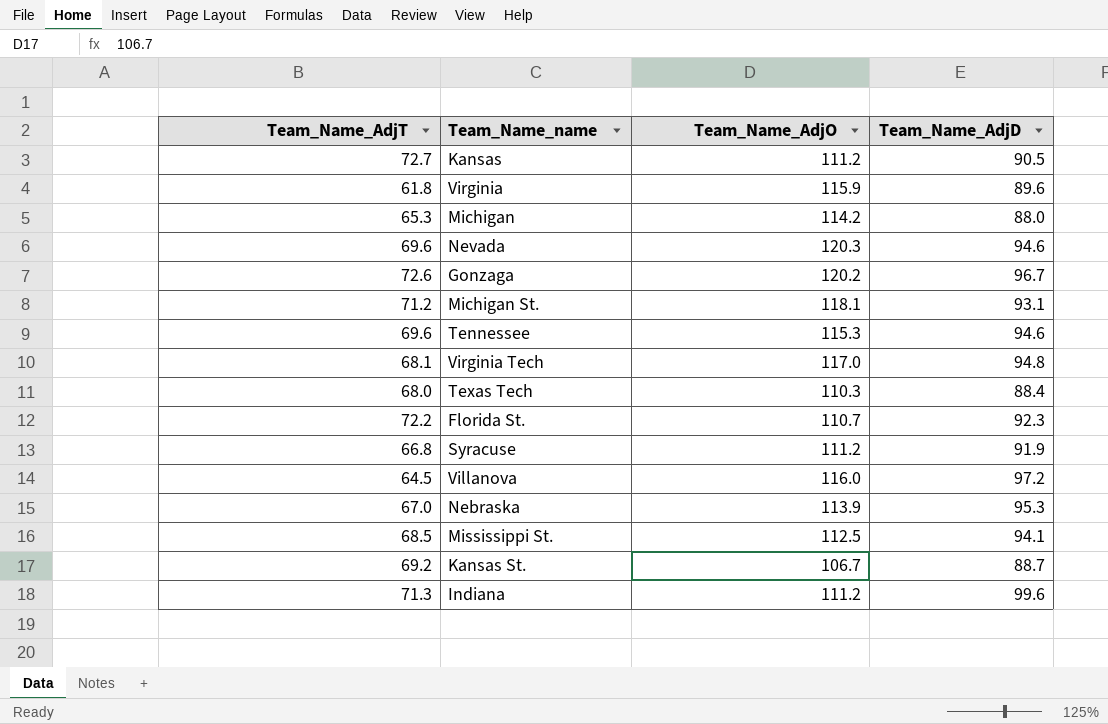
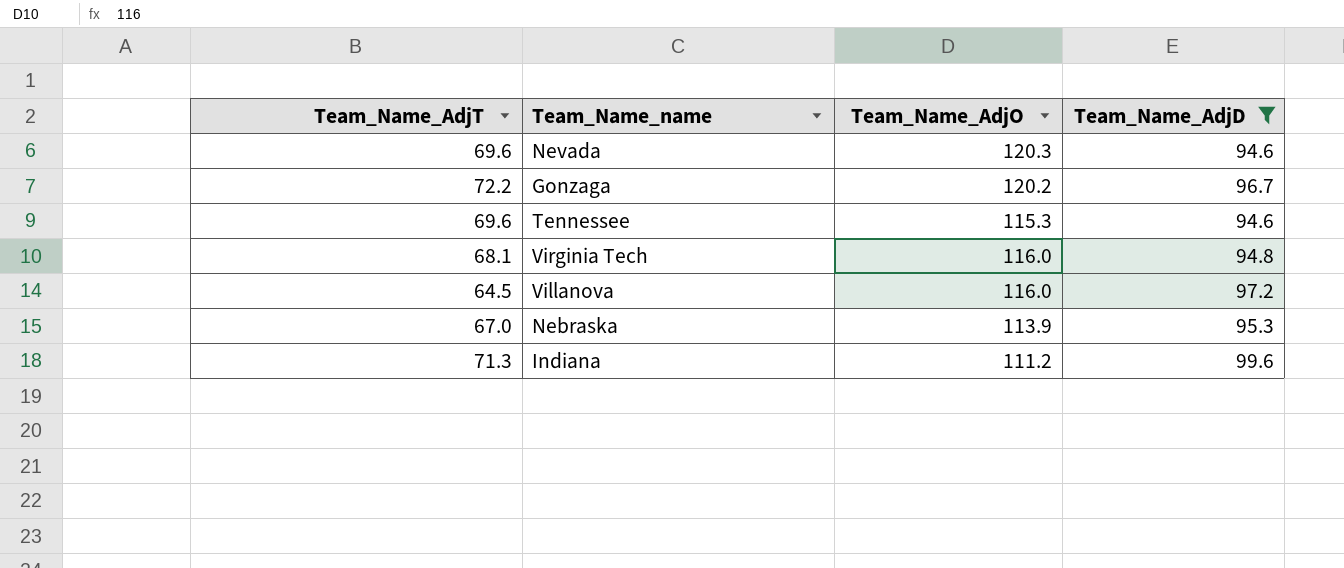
filter: none -> Team_Name_AdjD >= 94.6
Gonzaga | Team_Name_AdjT: 72.6 -> 72.2
Virginia Tech | Team_Name_AdjO: 117.0 -> 116.0

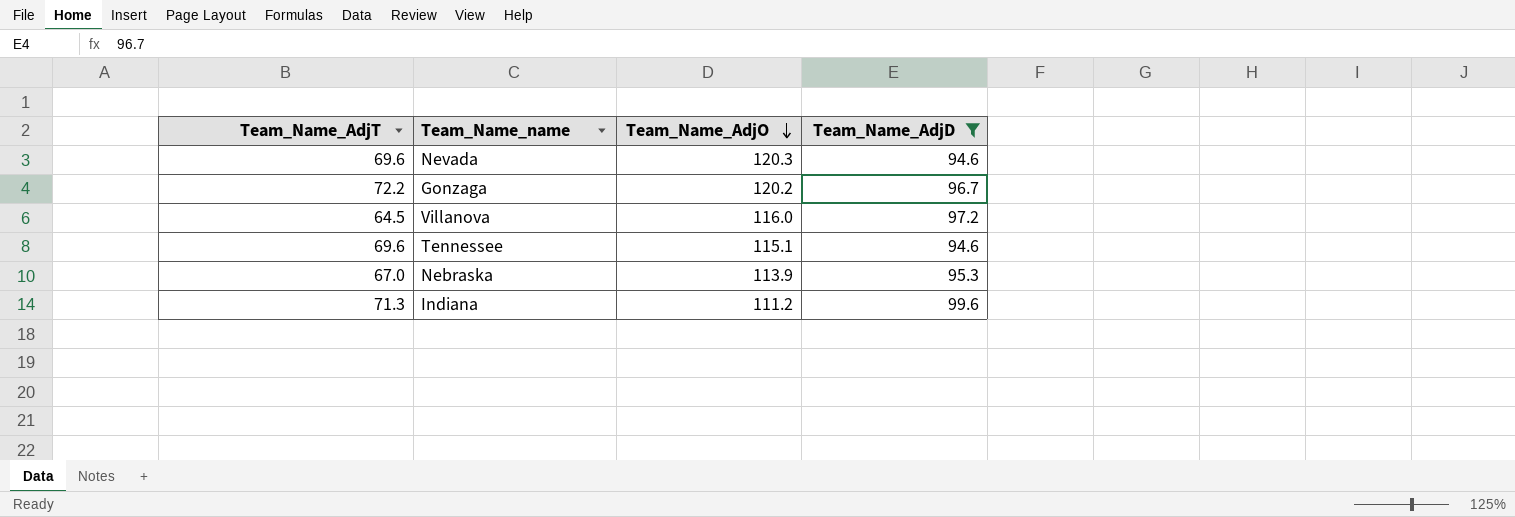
row order: none -> Team_Name_AdjO descending
row Virginia Tech: 68.1 | 116.0 | 94.8 -> none
Tennessee | Team_Name_AdjO: 115.3 -> 115.1

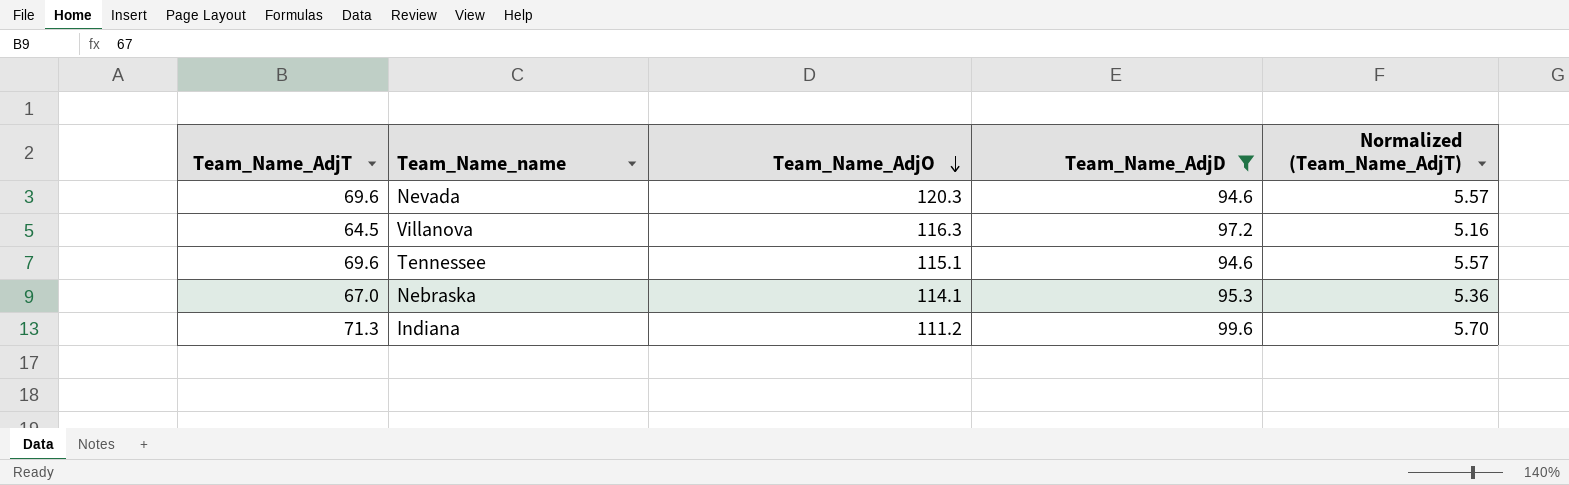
column Normalized (Team_Name_AdjT) | formula: none -> [Team_Name_AdjT] * 0.08
row Gonzaga: 72.2 | 120.2 | 96.7 -> none
Villanova | Team_Name_AdjO: 116.0 -> 116.3
Nebraska | Team_Name_AdjO: 113.9 -> 114.1

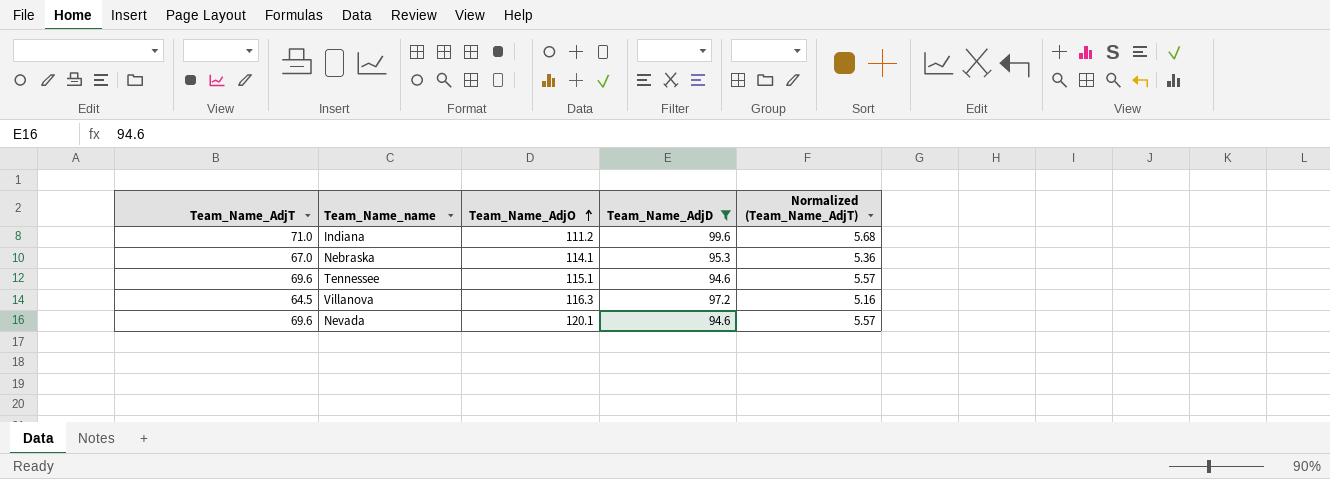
row order: Team_Name_AdjO descending -> Team_Name_AdjO ascending
Indiana | Team_Name_AdjT: 71.3 -> 71.0
Indiana | Normalized (Team_Name_AdjT): 5.70 -> 5.68
Nevada | Team_Name_AdjO: 120.3 -> 120.1

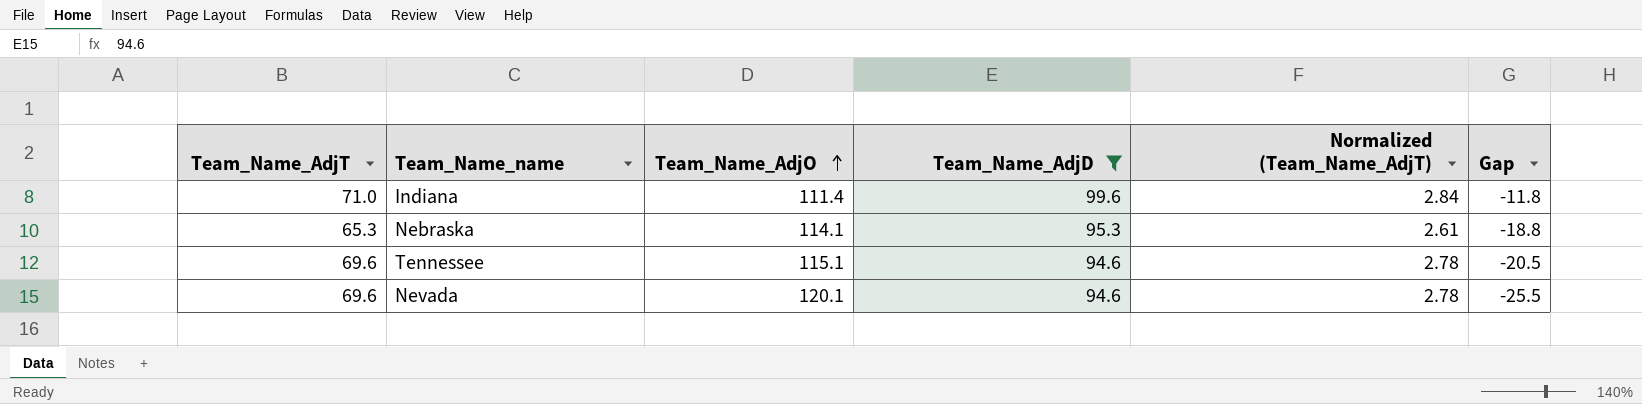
column Normalized (Team_Name_AdjT) | formula: [Team_Name_AdjT] * 0.08 -> [Team_Name_AdjT] * 0.04
column Gap | formula: none -> [Team_Name_AdjD] - [Team_Name_AdjO]
row Villanova: 64.5 | 116.3 | 97.2 | 5.16 -> none
Indiana | Team_Name_AdjO: 111.2 -> 111.4
Nebraska | Team_Name_AdjT: 67.0 -> 65.3

